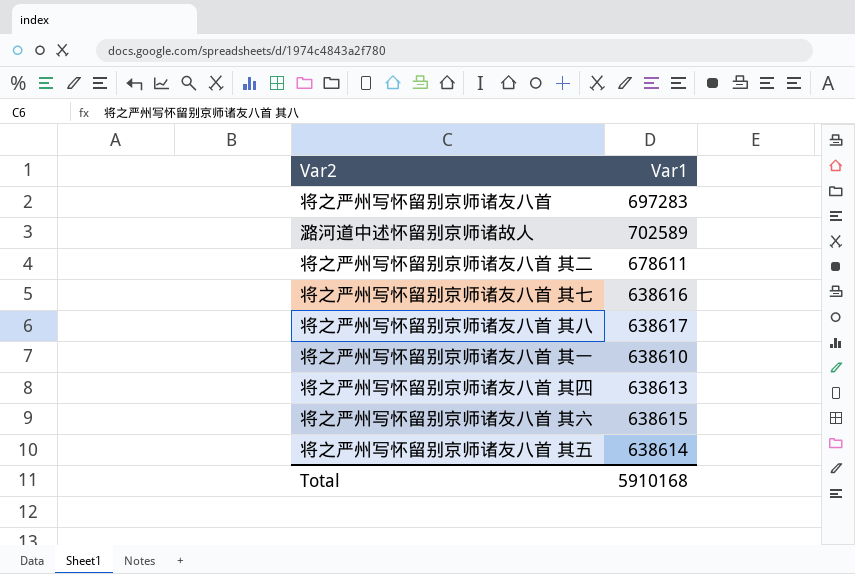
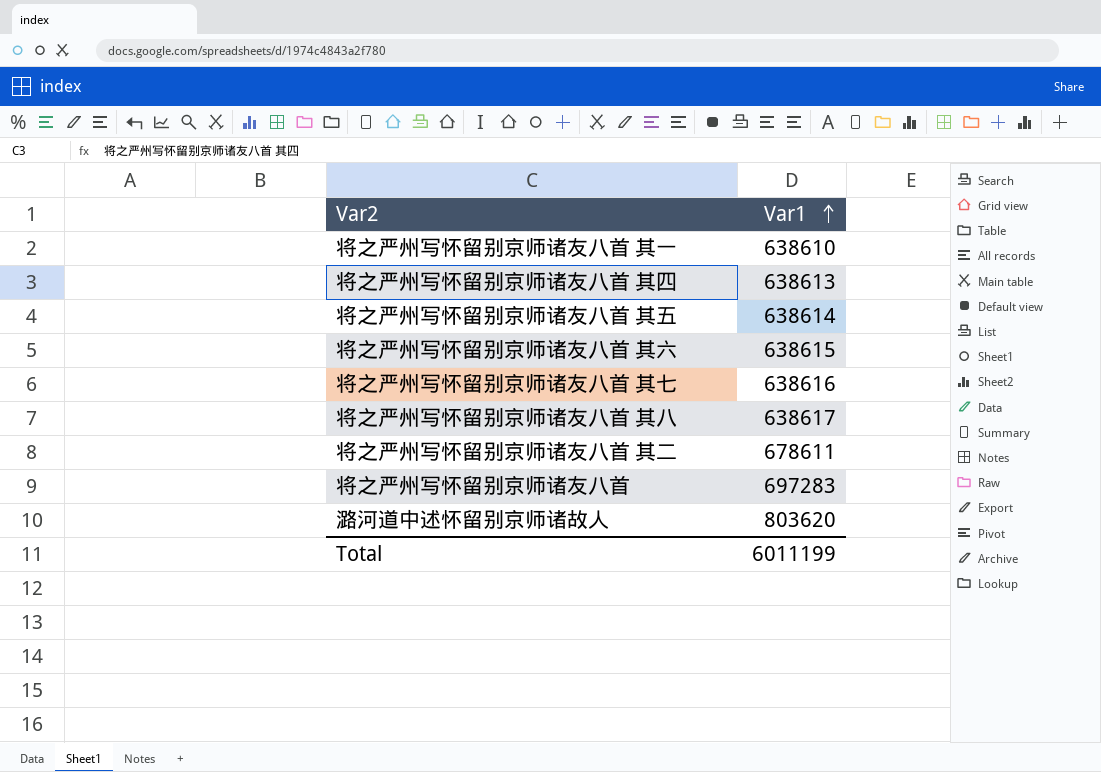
row order: none -> Var1 ascending
潞河道中述怀留别京师诸故人 | Var1: 702589 -> 803620
Total | Var1: 5910168 -> 6011199

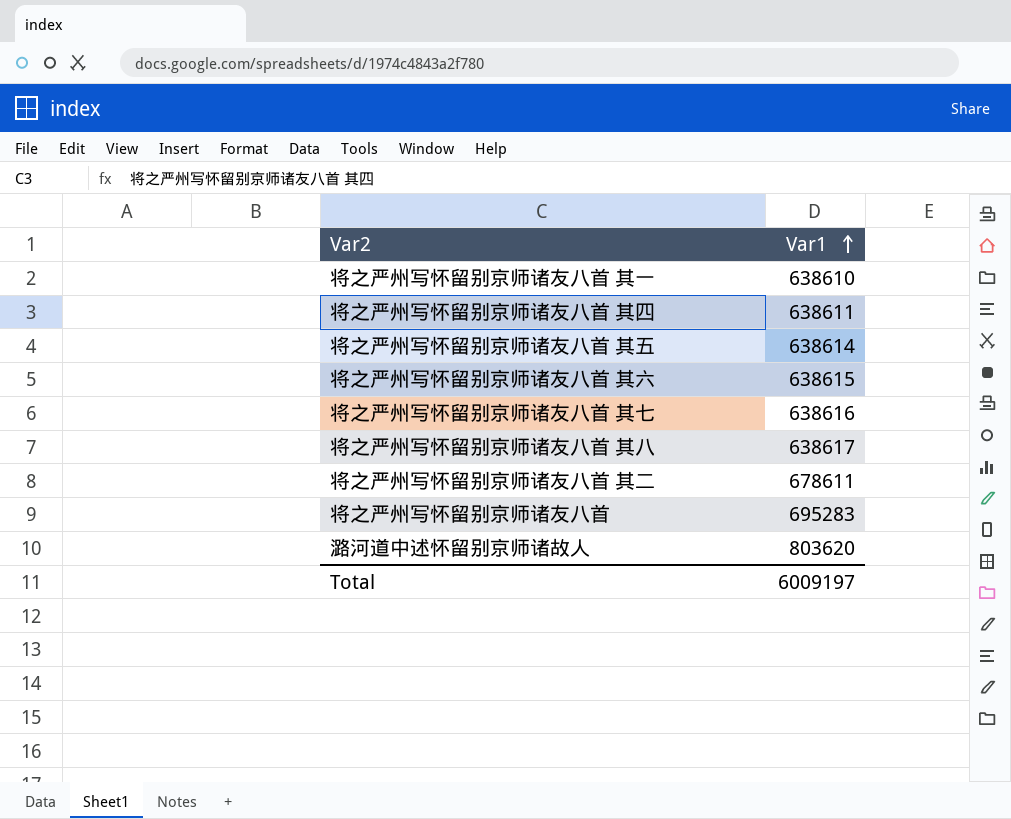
将之严州写怀留别京师诸友八首 其四 | Var1: 638613 -> 638611
将之严州写怀留别京师诸友八首 | Var1: 697283 -> 695283
Total | Var1: 6011199 -> 6009197

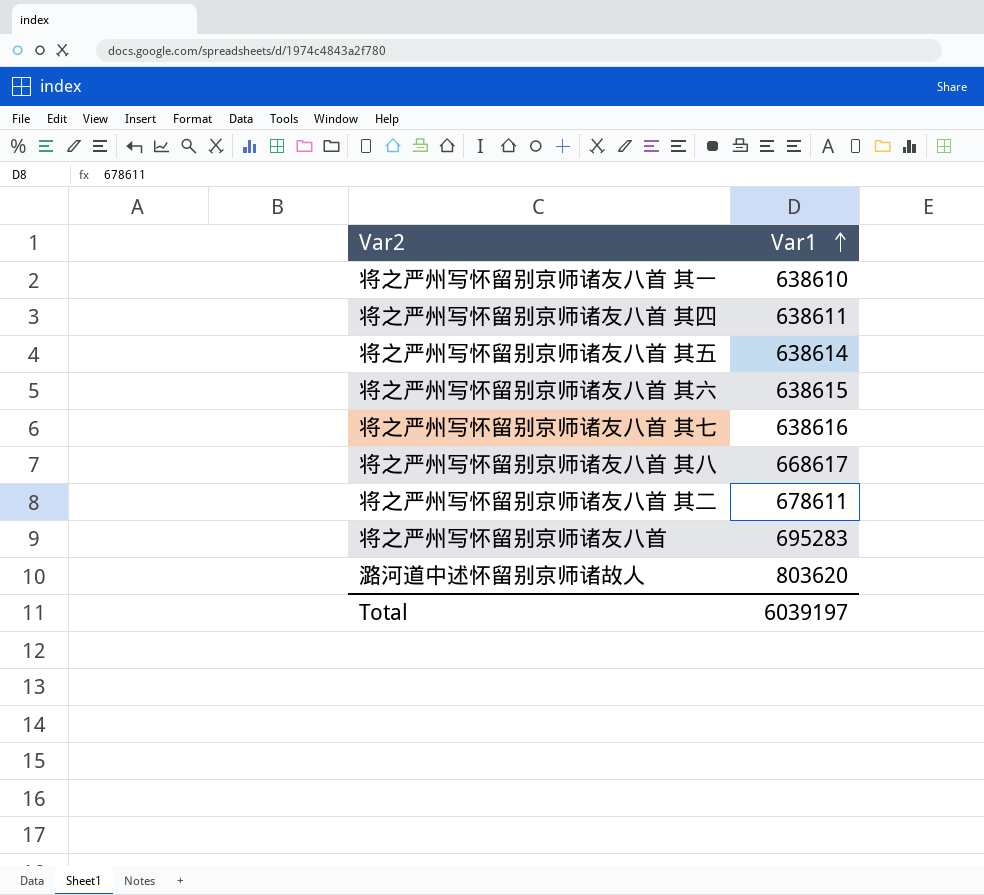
将之严州写怀留别京师诸友八首 其八 | Var1: 638617 -> 668617
Total | Var1: 6009197 -> 6039197

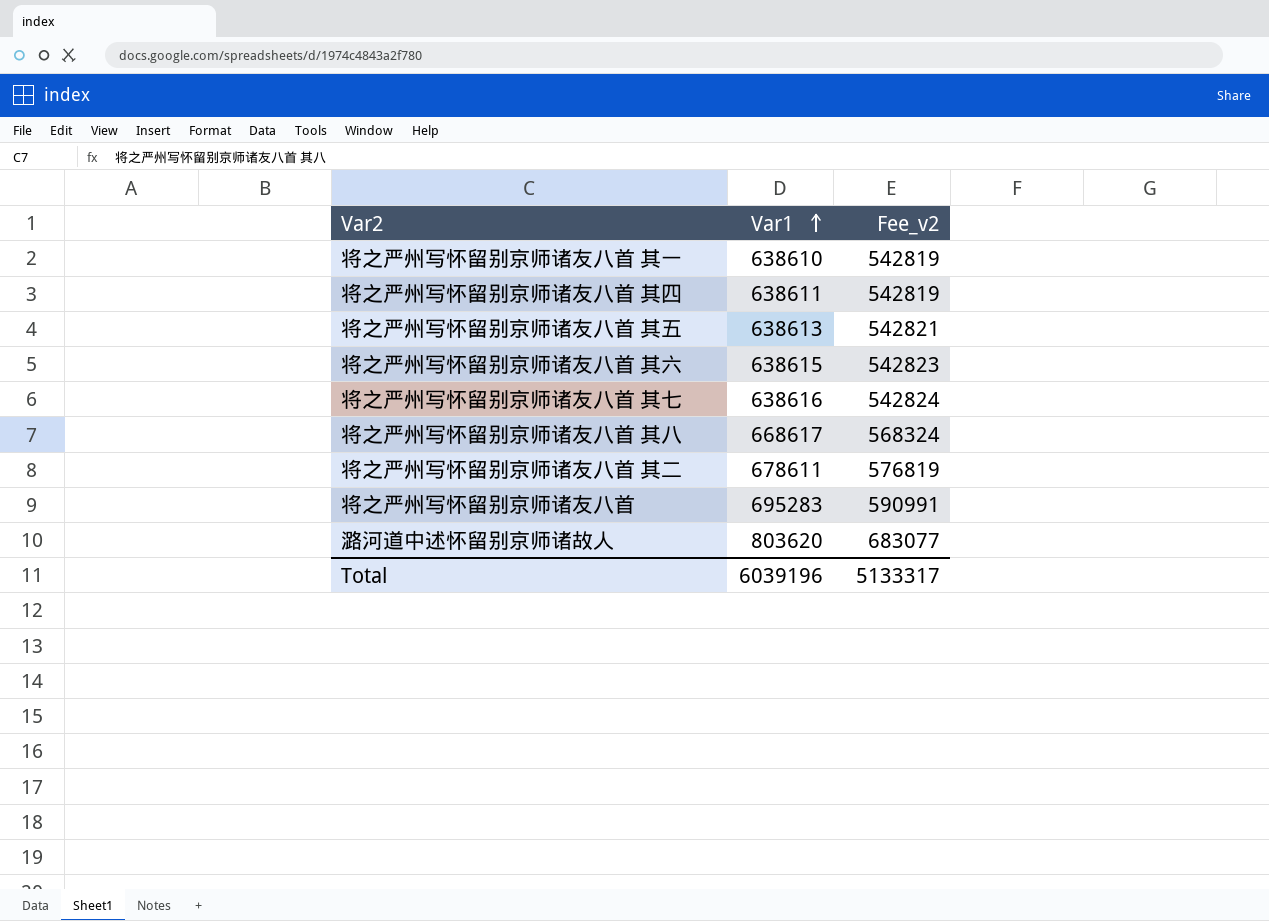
column Fee_v2 | formula: none -> [Var1] * 0.85
将之严州写怀留别京师诸友八首 其五 | Var1: 638614 -> 638613
Total | Var1: 6039197 -> 6039196

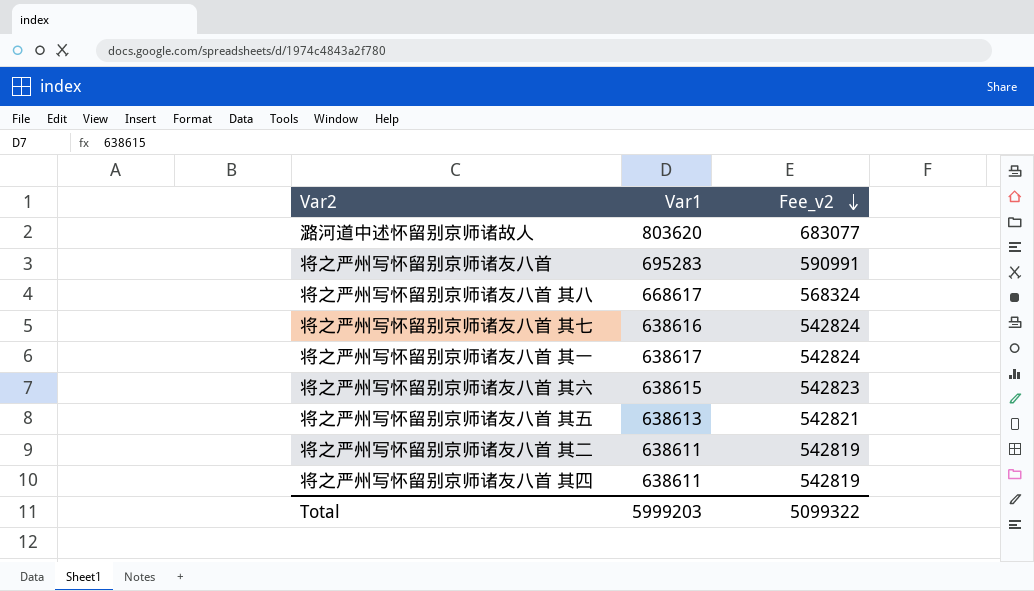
row order: Var1 ascending -> Fee_v2 descending
将之严州写怀留别京师诸友八首 其一 | Var1: 638610 -> 638617
将之严州写怀留别京师诸友八首 其一 | Fee_v2: 542819 -> 542824
将之严州写怀留别京师诸友八首 其二 | Var1: 678611 -> 638611
将之严州写怀留别京师诸友八首 其二 | Fee_v2: 576819 -> 542819
Total | Var1: 6039196 -> 5999203
Total | Fee_v2: 5133317 -> 5099322

